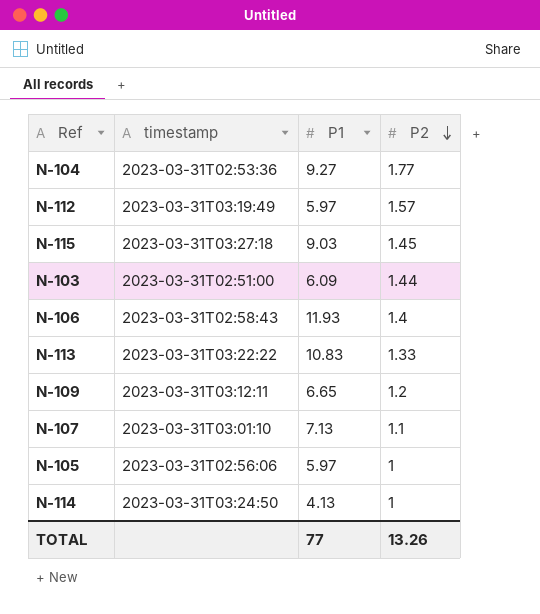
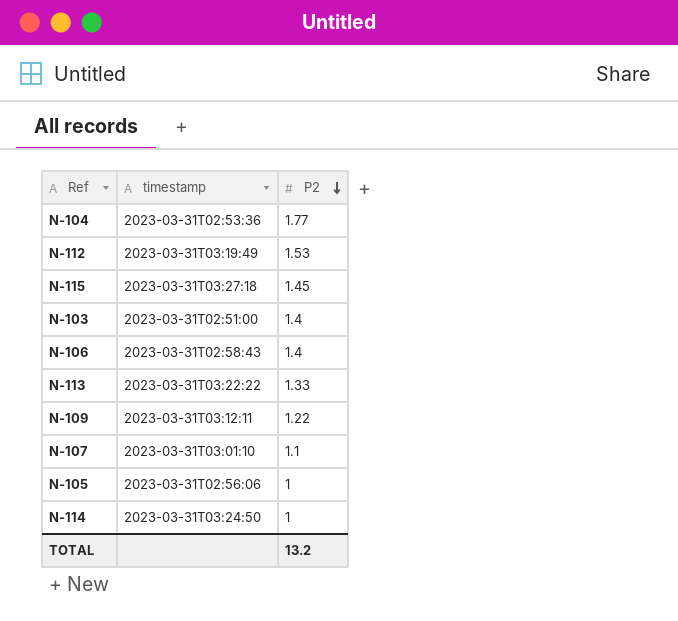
column P1 | position: 3 -> none
N-112 | P2: 1.57 -> 1.53
N-103 | P2: 1.44 -> 1.4
N-109 | P2: 1.2 -> 1.22
TOTAL | P2: 13.26 -> 13.2

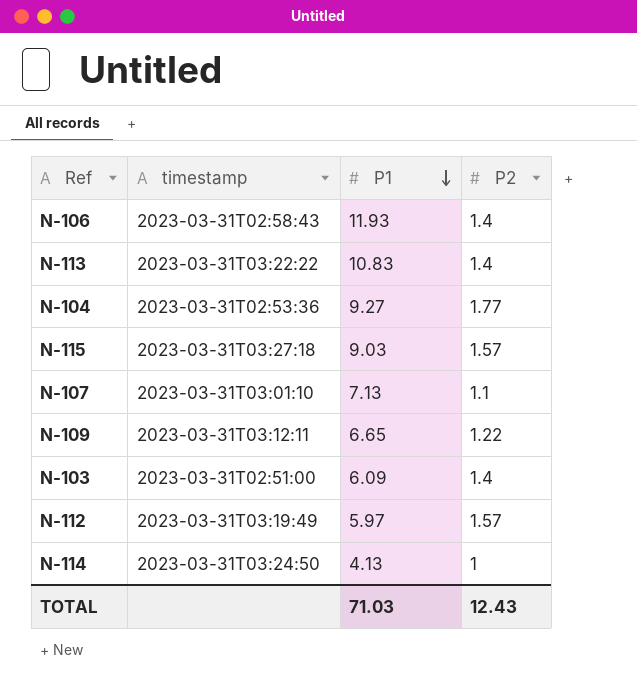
row order: P2 descending -> P1 descending
column P1 | position: none -> 3
row N-105: 2023-03-31T02:56:06 | 1 -> none
N-113 | P2: 1.33 -> 1.4
N-115 | P2: 1.45 -> 1.57
N-112 | P2: 1.53 -> 1.57
TOTAL | P2: 13.2 -> 12.43

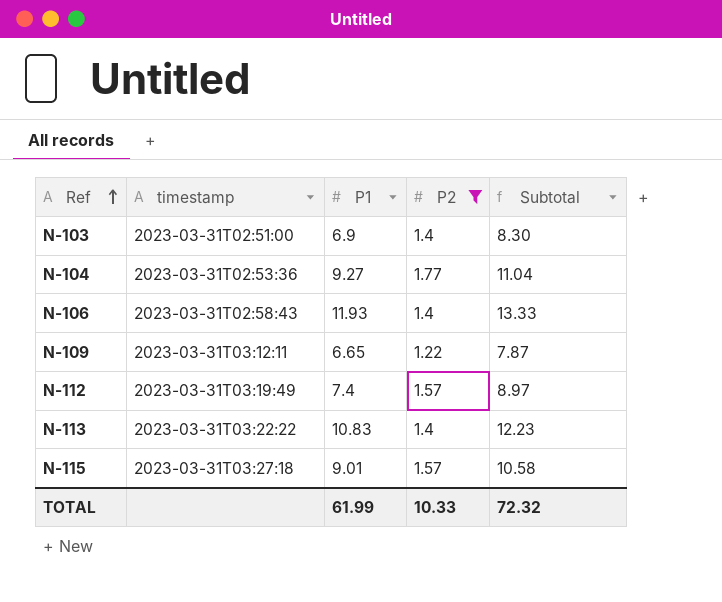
filter: none -> P2 >= 1.22
row order: P1 descending -> Ref ascending
column Subtotal | formula: none -> [P1] + [P2]
N-103 | P1: 6.09 -> 6.9
N-112 | P1: 5.97 -> 7.4
N-115 | P1: 9.03 -> 9.01
TOTAL | P1: 71.03 -> 61.99
TOTAL | P2: 12.43 -> 10.33

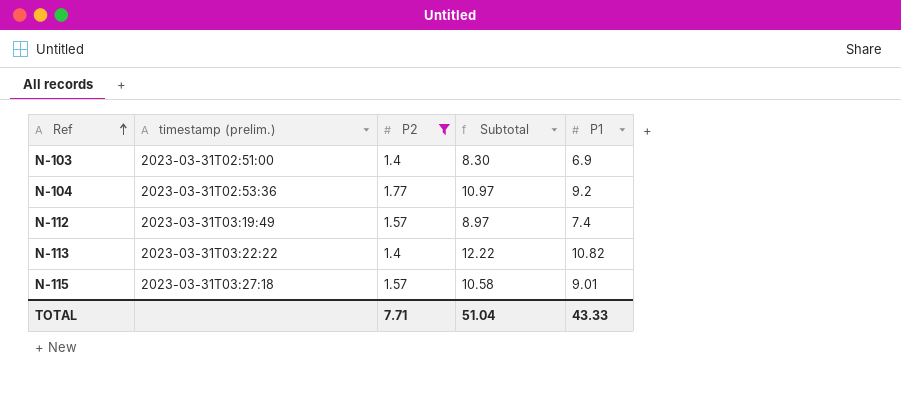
column name: timestamp -> timestamp (prelim.)
column P1 | position: 3 -> 5
row N-106: 2023-03-31T02:58:43 | 11.93 | 1.4 | 13.33 -> none
row N-109: 2023-03-31T03:12:11 | 6.65 | 1.22 | 7.87 -> none
N-104 | Subtotal: 11.04 -> 10.97
N-104 | P1: 9.27 -> 9.2
N-113 | Subtotal: 12.23 -> 12.22
N-113 | P1: 10.83 -> 10.82
TOTAL | P2: 10.33 -> 7.71
TOTAL | Subtotal: 72.32 -> 51.04
TOTAL | P1: 61.99 -> 43.33

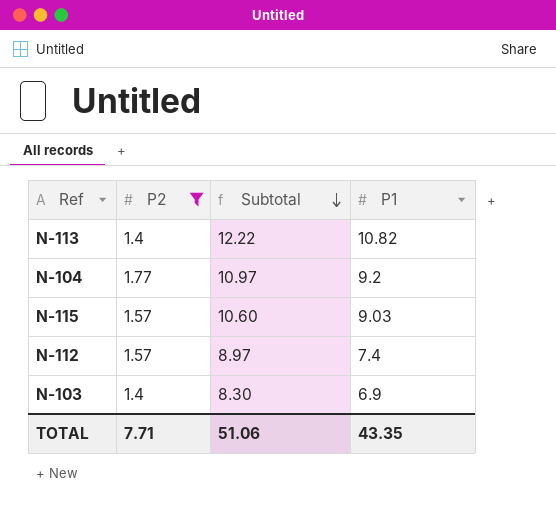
row order: Ref ascending -> Subtotal descending
column timestamp (prelim.) | position: 2 -> none
N-115 | Subtotal: 10.58 -> 10.60
N-115 | P1: 9.01 -> 9.03
TOTAL | Subtotal: 51.04 -> 51.06
TOTAL | P1: 43.33 -> 43.35

